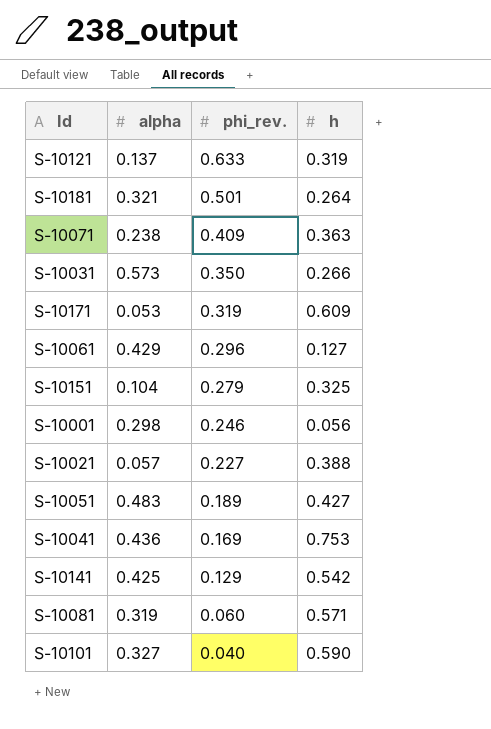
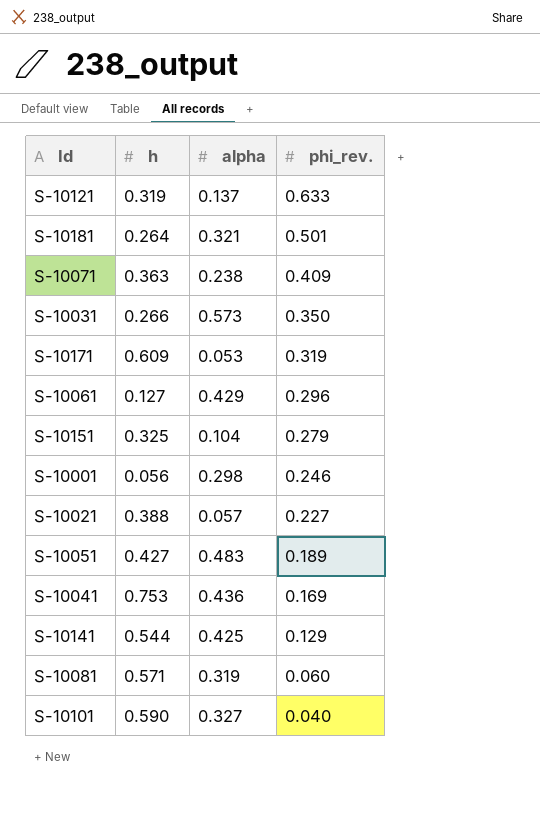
column h | position: 4 -> 2
S-10141 | h: 0.542 -> 0.544

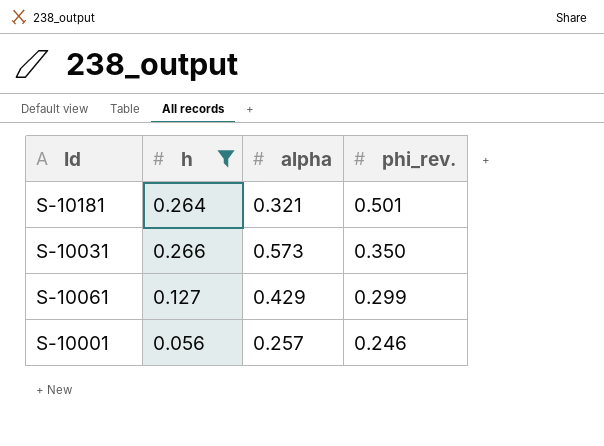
filter: none -> h <= 0.266
S-10061 | phi_rev.: 0.296 -> 0.299
S-10001 | alpha: 0.298 -> 0.257

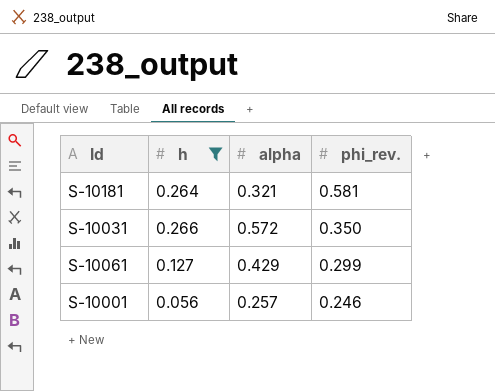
S-10181 | phi_rev.: 0.501 -> 0.581
S-10031 | alpha: 0.573 -> 0.572

